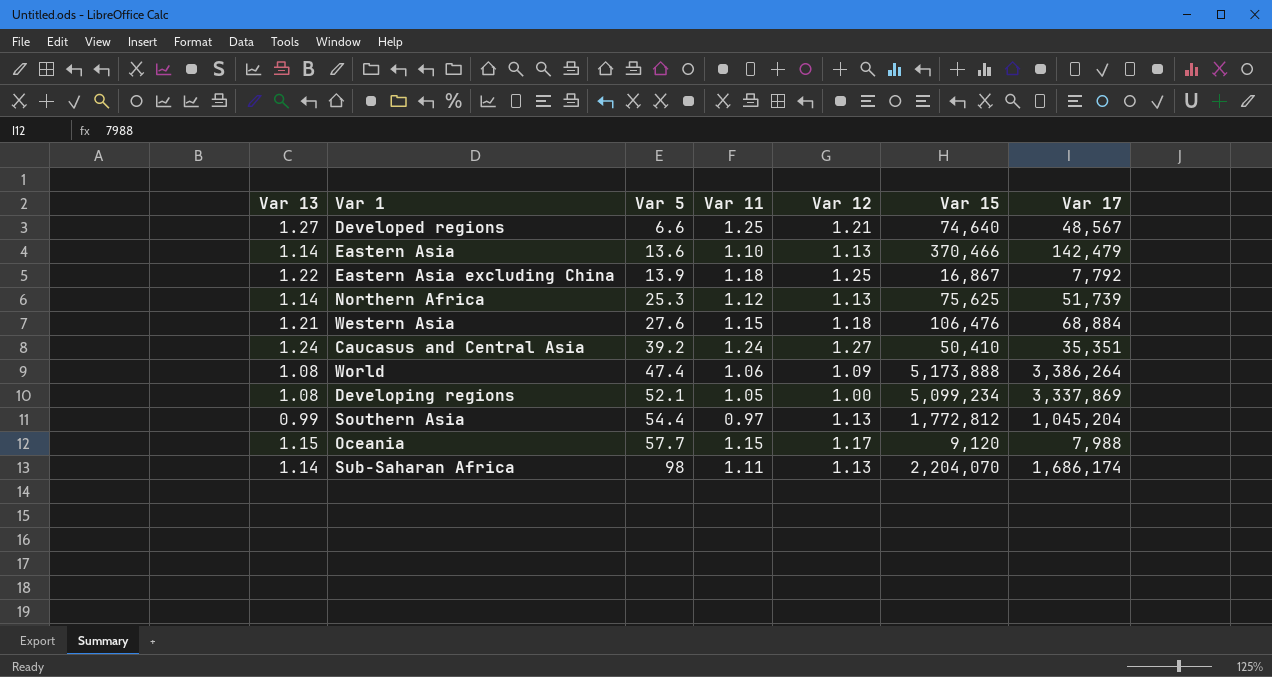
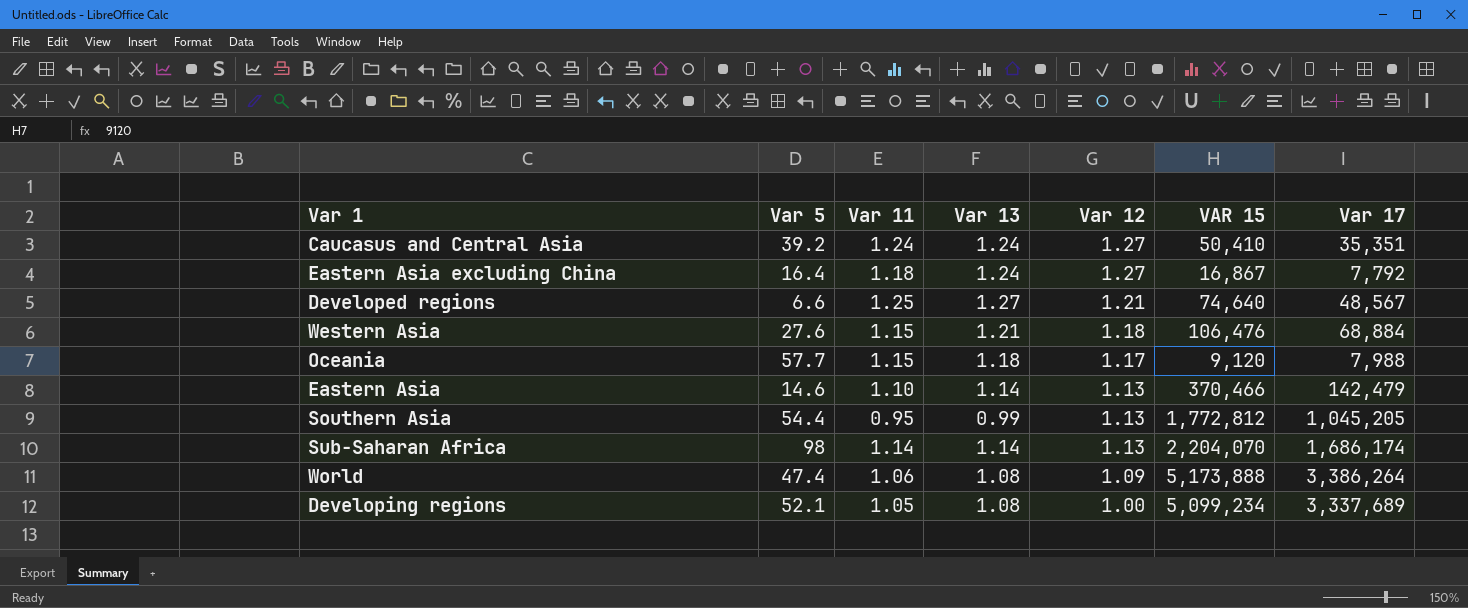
row order: Var 5 ascending -> Var 12 descending
column Var 13 | position: 1 -> 4
column name: Var 15 -> VAR 15
row Northern Africa: 1.14 | 25.3 | 1.12 | 1.13 | 75,625 | 51,739 -> none
Eastern Asia excluding China | Var 5: 13.9 -> 16.4
Eastern Asia excluding China | Var 13: 1.22 -> 1.24
Eastern Asia excluding China | Var 12: 1.25 -> 1.27
Oceania | Var 13: 1.15 -> 1.18
Eastern Asia | Var 5: 13.6 -> 14.6
Southern Asia | Var 11: 0.97 -> 0.95
Southern Asia | Var 17: 1,045,204 -> 1,045,205
Sub-Saharan Africa | Var 11: 1.11 -> 1.14
Developing regions | Var 17: 3,337,869 -> 3,337,689

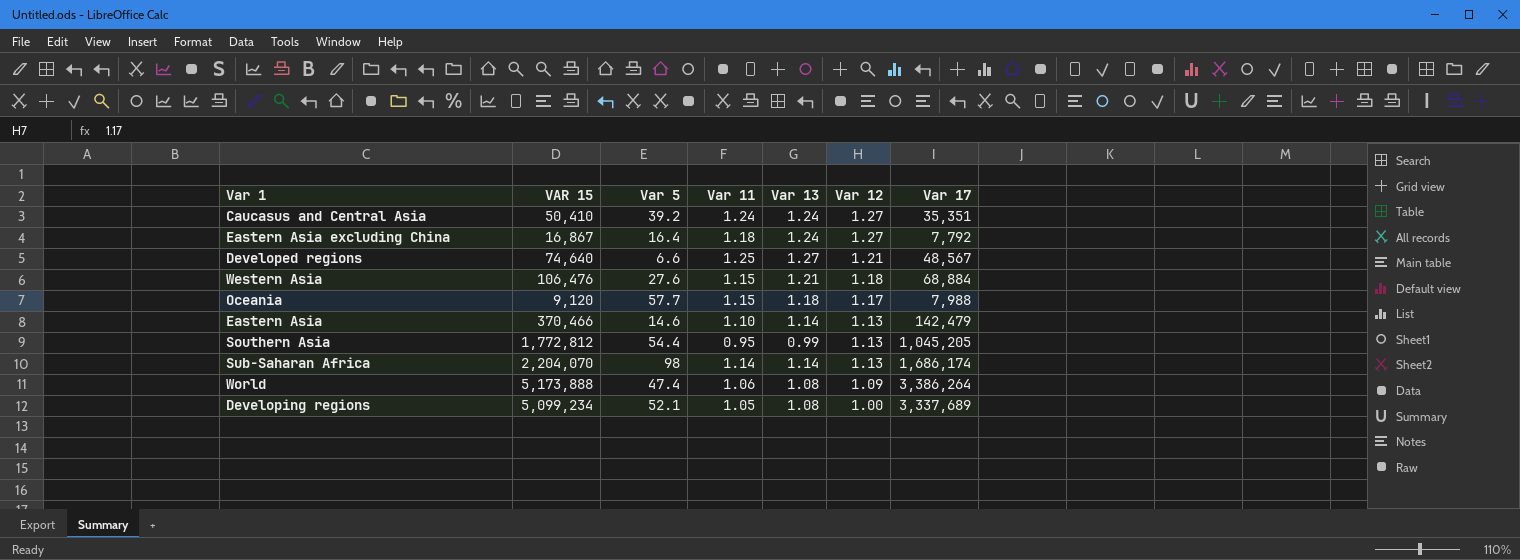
column VAR 15 | position: 6 -> 2

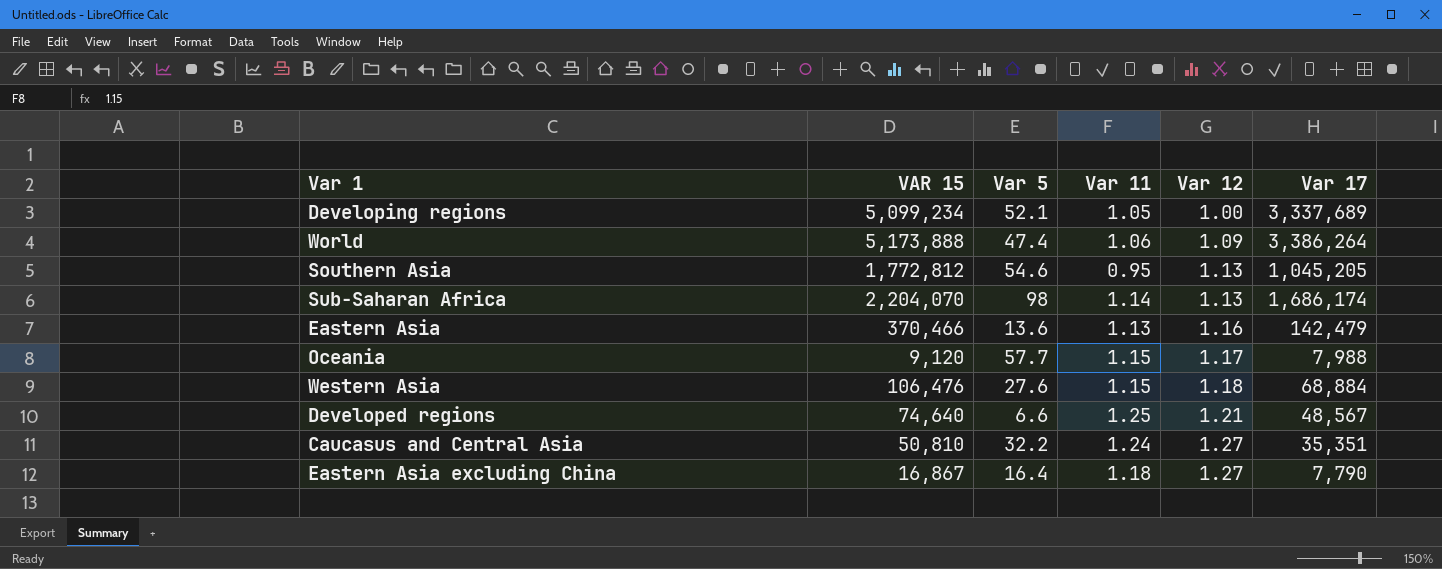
row order: Var 12 descending -> Var 12 ascending
column Var 13 | position: 5 -> none
Southern Asia | Var 5: 54.4 -> 54.6
Eastern Asia | Var 5: 14.6 -> 13.6
Eastern Asia | Var 11: 1.10 -> 1.13
Eastern Asia | Var 12: 1.13 -> 1.16
Caucasus and Central Asia | VAR 15: 50,410 -> 50,810
Caucasus and Central Asia | Var 5: 39.2 -> 32.2
Eastern Asia excluding China | Var 17: 7,792 -> 7,790

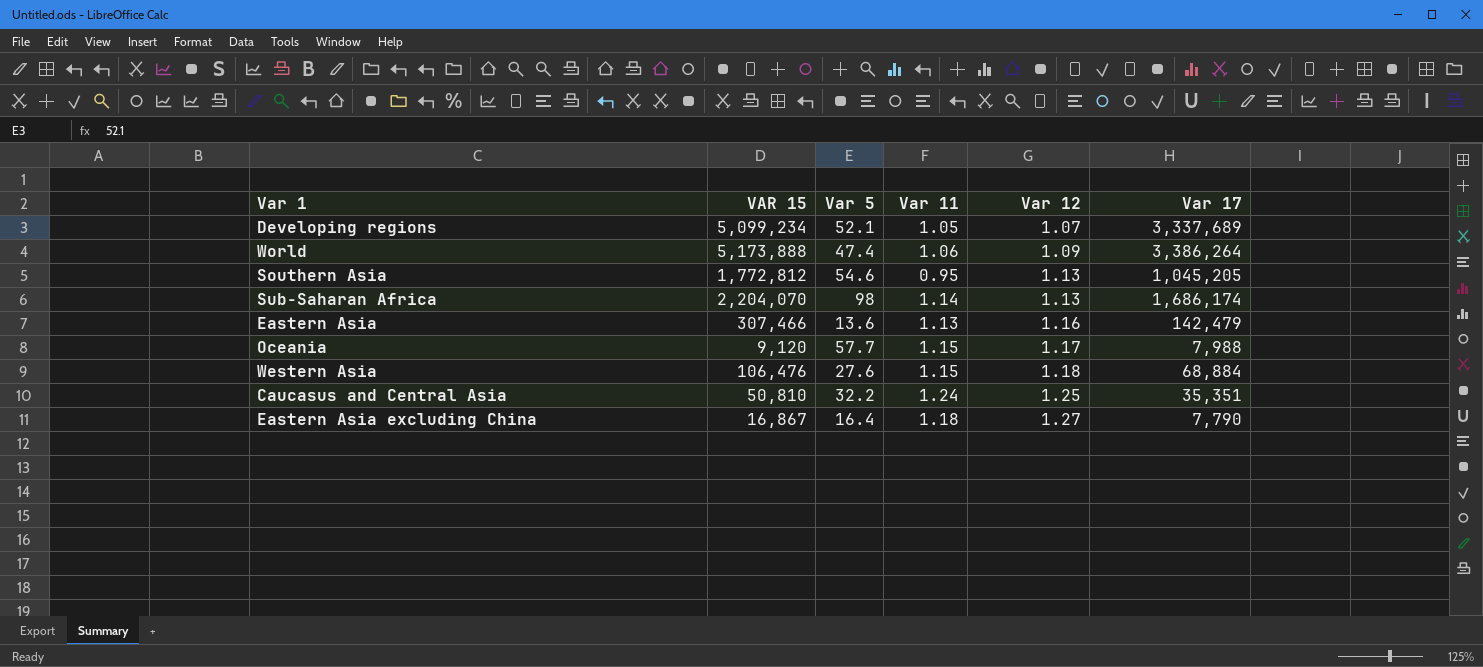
row Developed regions: 74,640 | 6.6 | 1.25 | 1.21 | 48,567 -> none
Developing regions | Var 12: 1.00 -> 1.07
Eastern Asia | VAR 15: 370,466 -> 307,466
Caucasus and Central Asia | Var 12: 1.27 -> 1.25

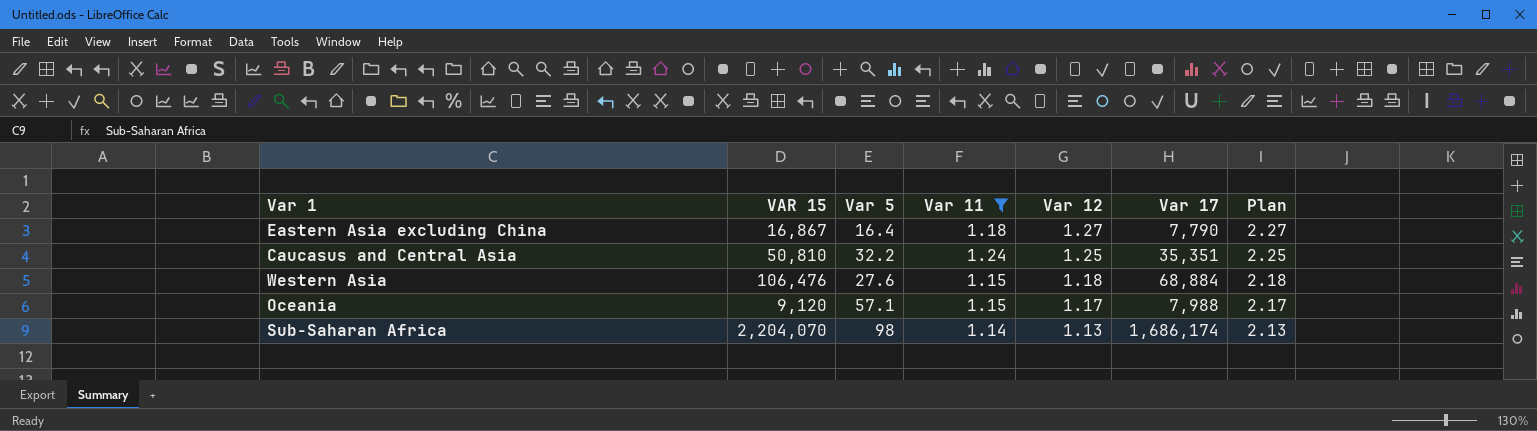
filter: none -> Var 11 >= 1.14
row order: Var 12 ascending -> Var 12 descending
column Plan | formula: none -> [Var 12] + 1
Oceania | Var 5: 57.7 -> 57.1

